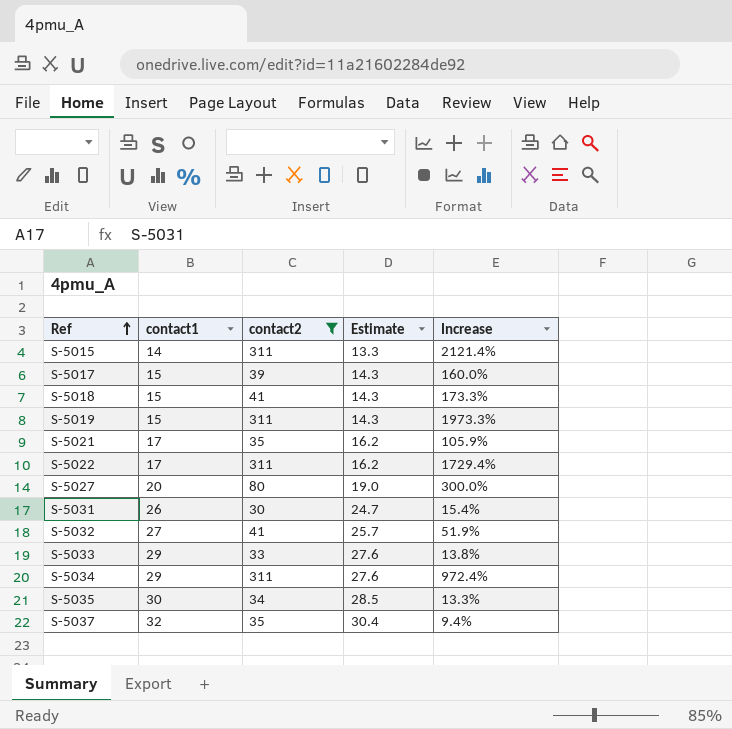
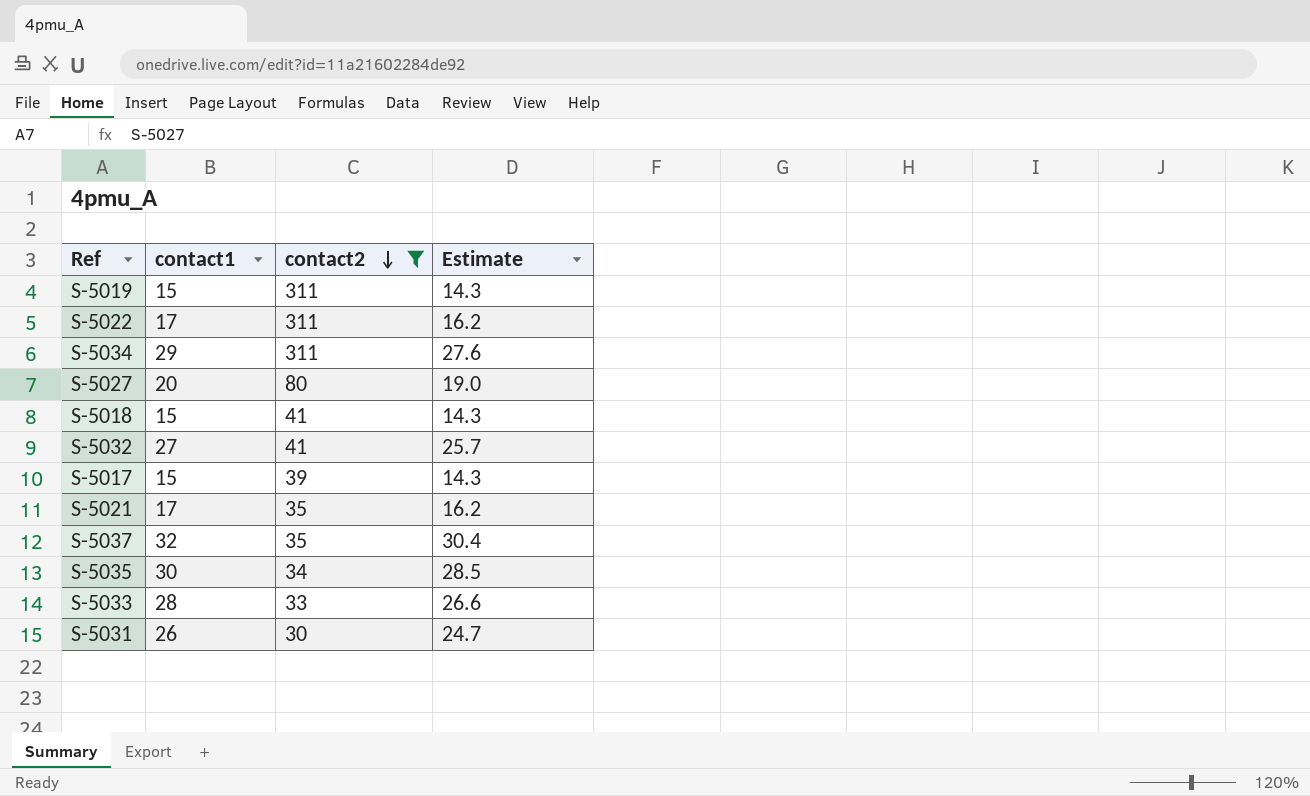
row order: Ref ascending -> contact2 descending
column Increase | formula: ([contact2] - [contact1]) / [contact1] -> none
row S-5015: 14 | 311 | 13.3 | 2121.4% -> none
S-5033 | contact1: 29 -> 28
S-5033 | Estimate: 27.6 -> 26.6

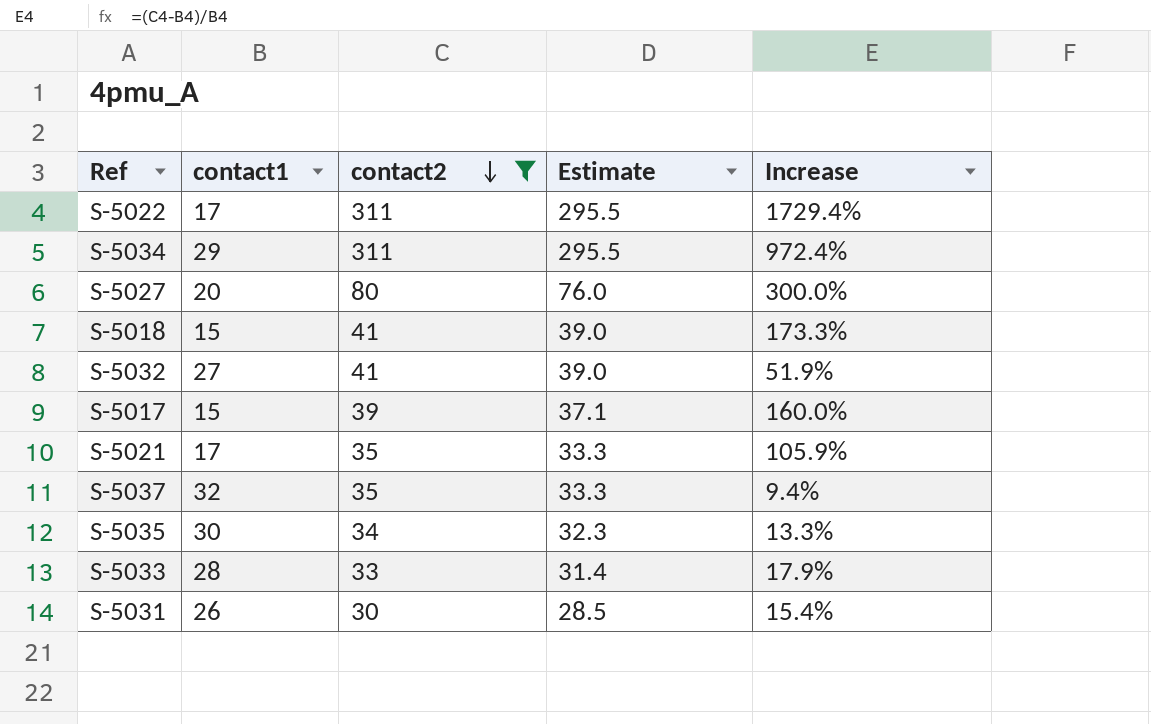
column Estimate | formula: [contact1] * 0.95 -> [contact2] * 0.95
column Increase | formula: none -> ([contact2] - [contact1]) / [contact1]
row S-5019: 15 | 311 | 14.3 -> none

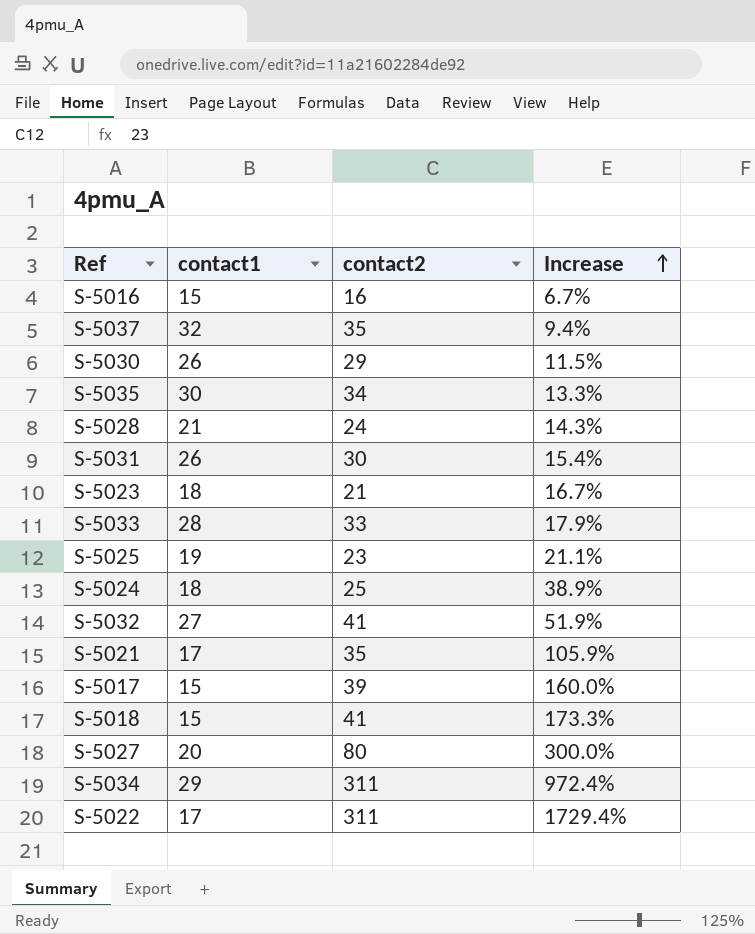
filter: contact2 >= 30 -> none
row order: contact2 descending -> Increase ascending
column Estimate | formula: [contact2] * 0.95 -> none

